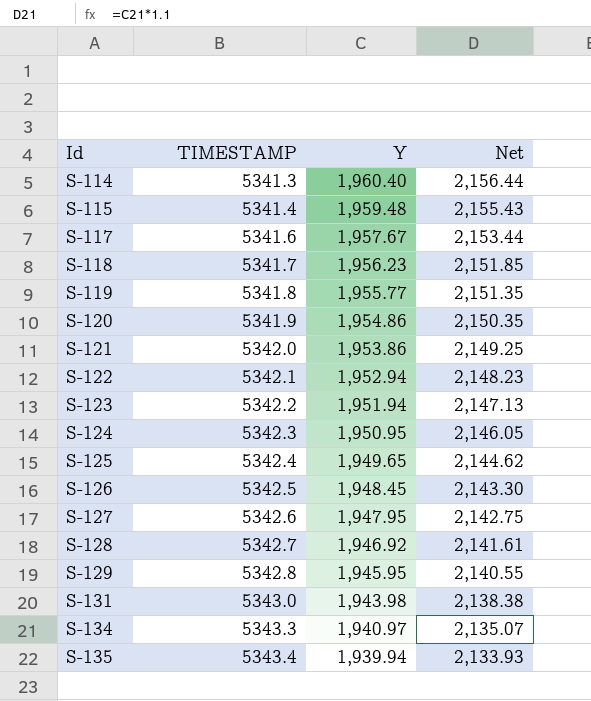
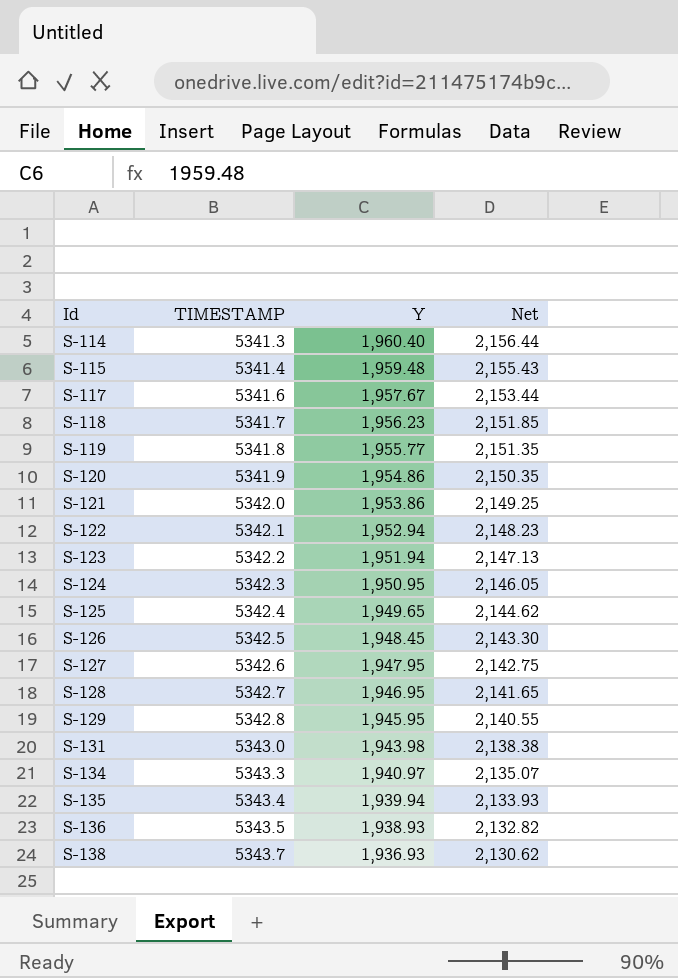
S-128 | Y: 1,946.92 -> 1,946.95
S-128 | Net: 2,141.61 -> 2,141.65
row S-136: none -> 5343.5 | 1,938.93 | 2,132.82
row S-138: none -> 5343.7 | 1,936.93 | 2,130.62

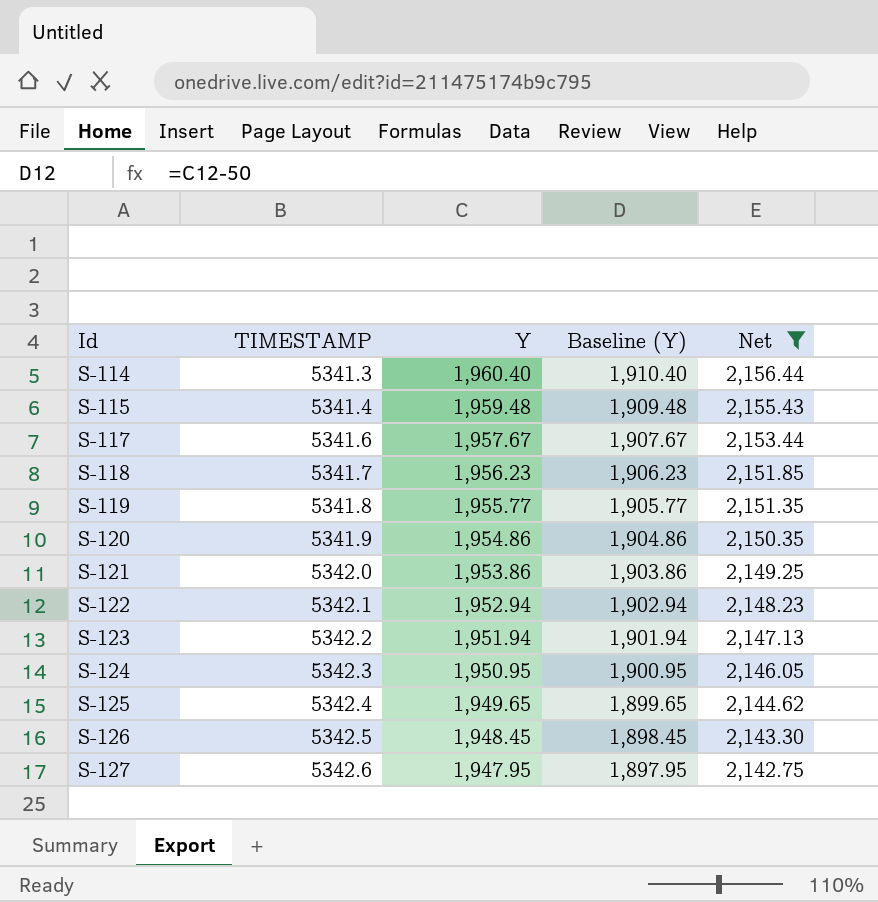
filter: none -> Net >= 2,142.75
column Baseline (Y) | formula: none -> [Y] - 50

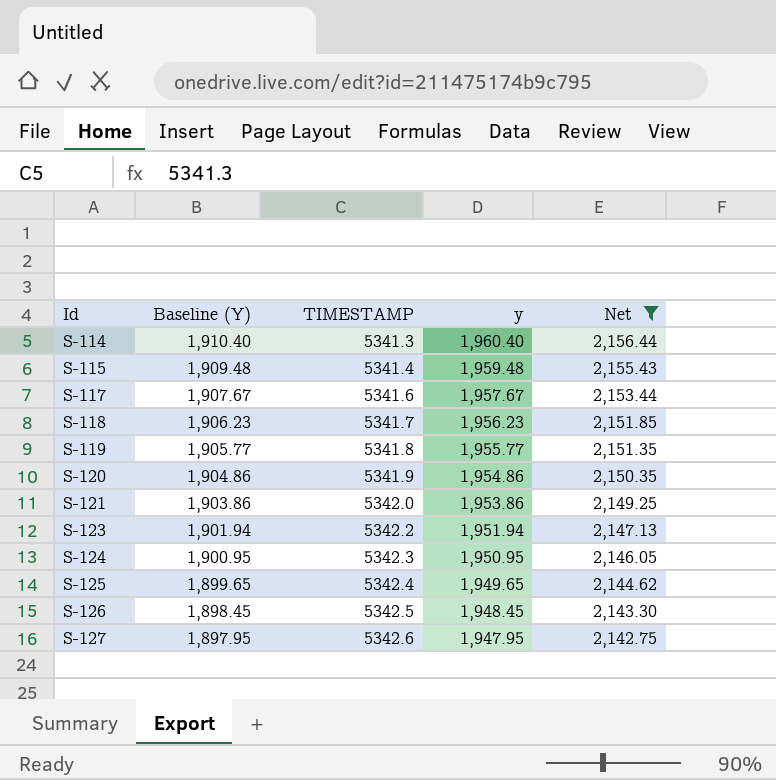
column Baseline (Y) | position: 4 -> 2
column name: Y -> y
row S-122: 5342.1 | 1,952.94 | 1,902.94 | 2,148.23 -> none

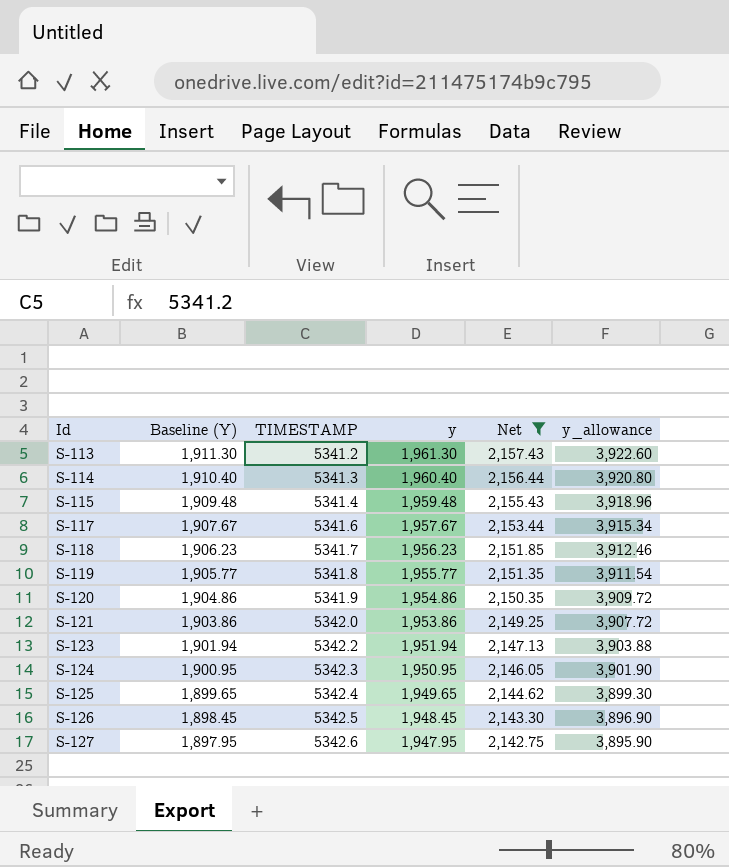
column y_allowance | formula: none -> [y] * 2
row S-113: none -> 1,911.30 | 5341.2 | 1,961.30 | 2,157.43 | 3,922.60

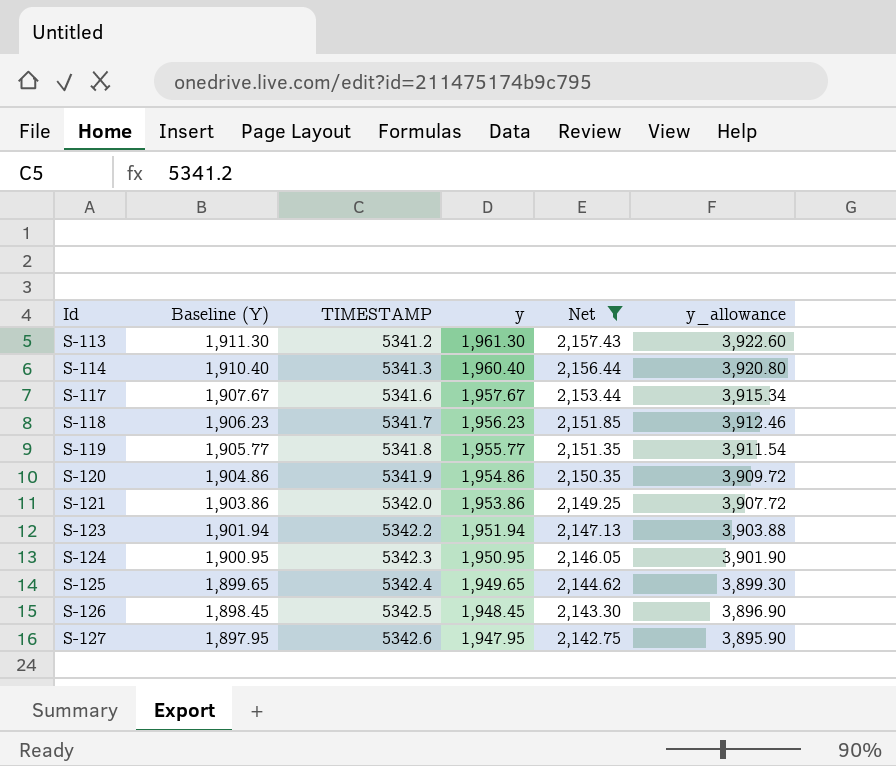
row S-115: 1,909.48 | 5341.4 | 1,959.48 | 2,155.43 | 3,918.96 -> none

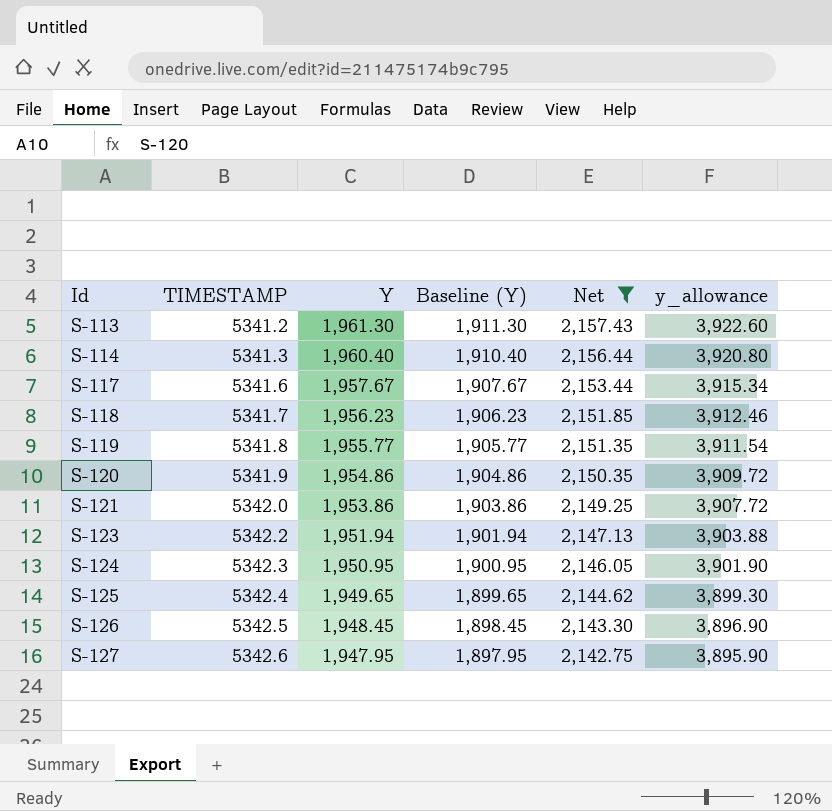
column name: y -> Y
column Baseline (Y) | position: 2 -> 4

